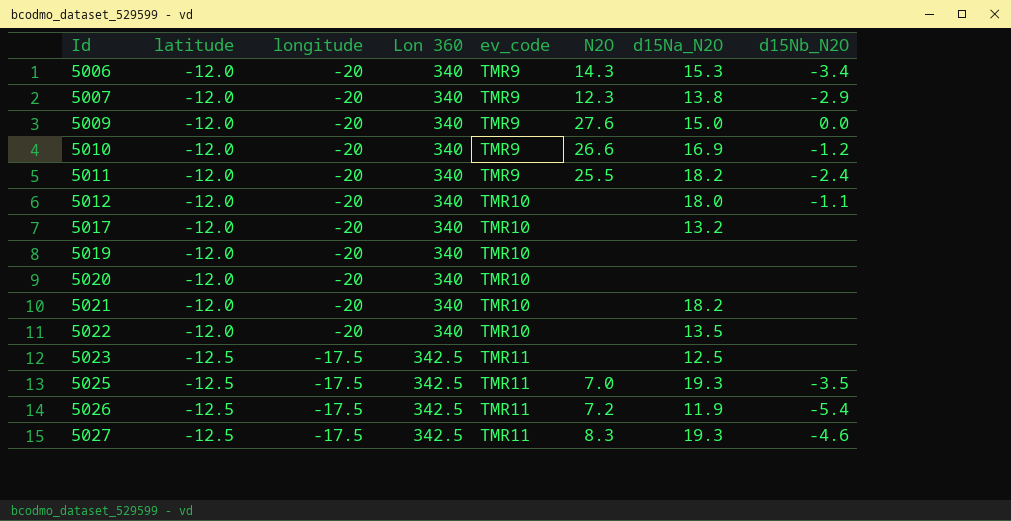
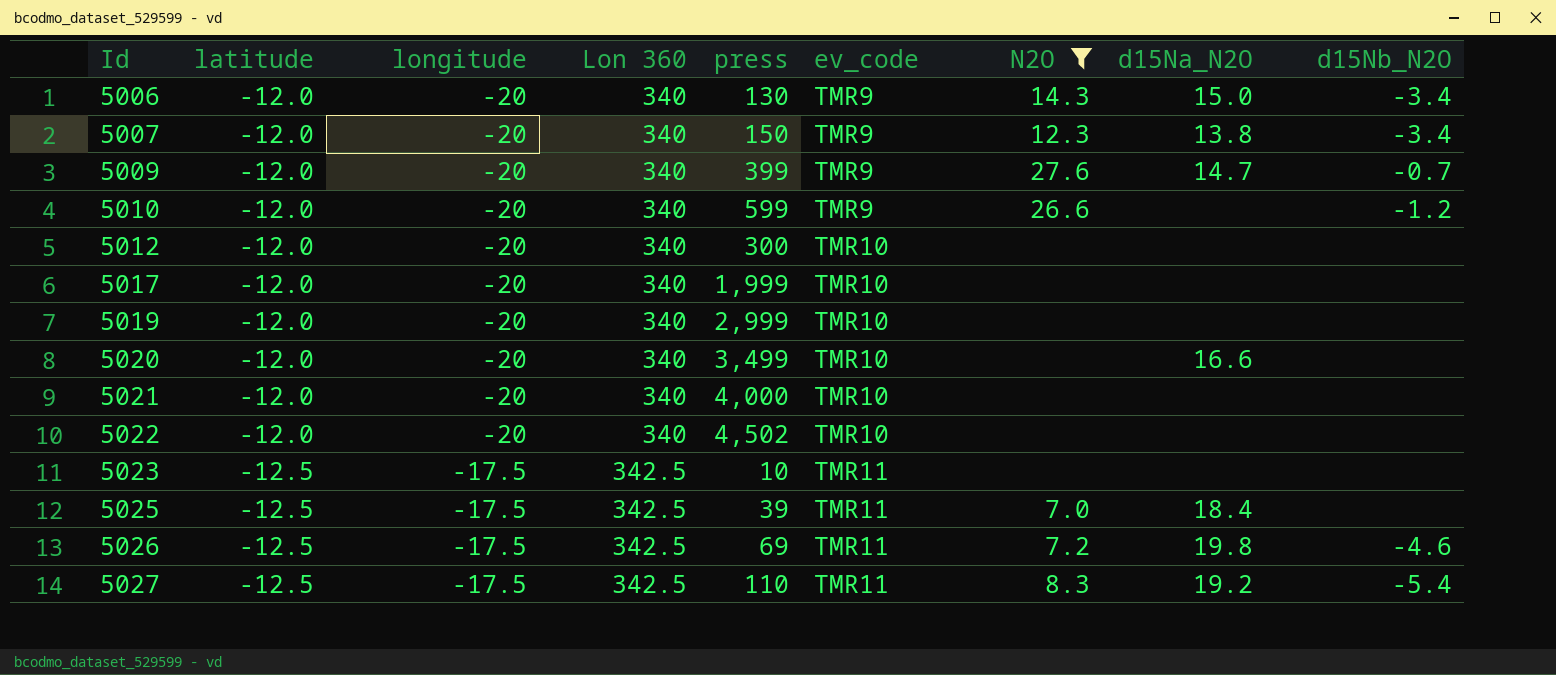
filter: none -> N2O != 25.5
column press | position: none -> 5
5006 | d15Na_N2O: 15.3 -> 15.0
5007 | d15Nb_N2O: -2.9 -> -3.4
5009 | d15Na_N2O: 15.0 -> 14.7
5009 | d15Nb_N2O: 0.0 -> -0.7
5010 | d15Na_N2O: 16.9 -> none
5012 | d15Na_N2O: 18.0 -> none
5012 | d15Nb_N2O: -1.1 -> none
5017 | d15Na_N2O: 13.2 -> none
5020 | d15Na_N2O: none -> 16.6
5021 | d15Na_N2O: 18.2 -> none
5022 | d15Na_N2O: 13.5 -> none
5023 | d15Na_N2O: 12.5 -> none
5025 | d15Na_N2O: 19.3 -> 18.4
5025 | d15Nb_N2O: -3.5 -> none
5026 | d15Na_N2O: 11.9 -> 19.8
5026 | d15Nb_N2O: -5.4 -> -4.6
5027 | d15Na_N2O: 19.3 -> 19.2
5027 | d15Nb_N2O: -4.6 -> -5.4

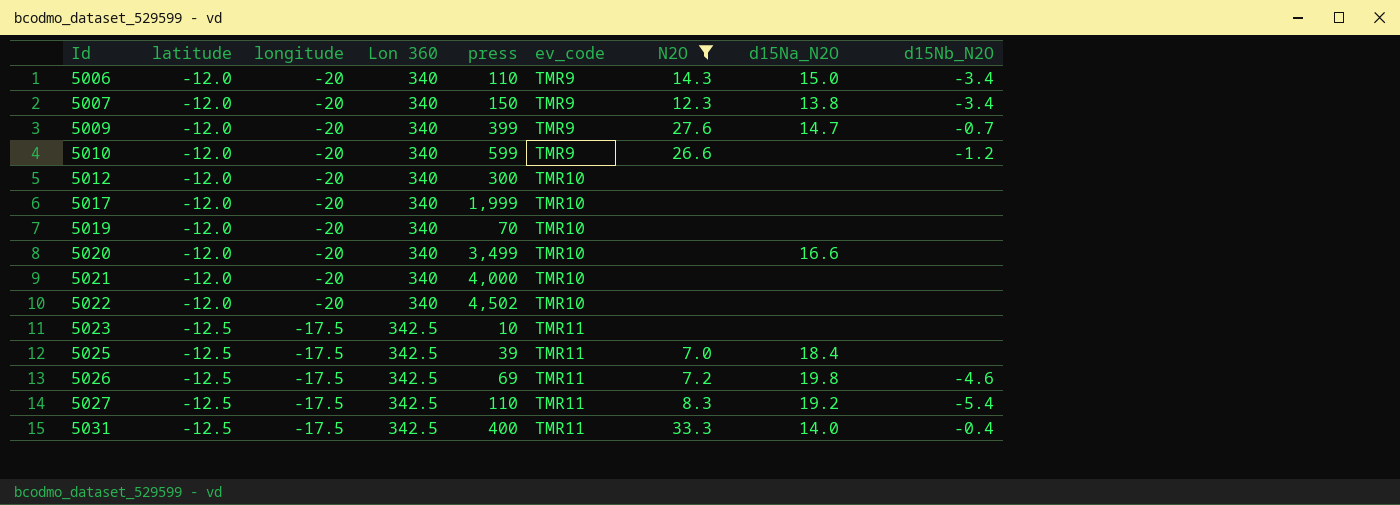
5006 | press: 130 -> 110
5019 | press: 2,999 -> 70
row 5031: none -> -12.5 | -17.5 | 342.5 | 400 | TMR11 | 33.3 | 14.0 | -0.4

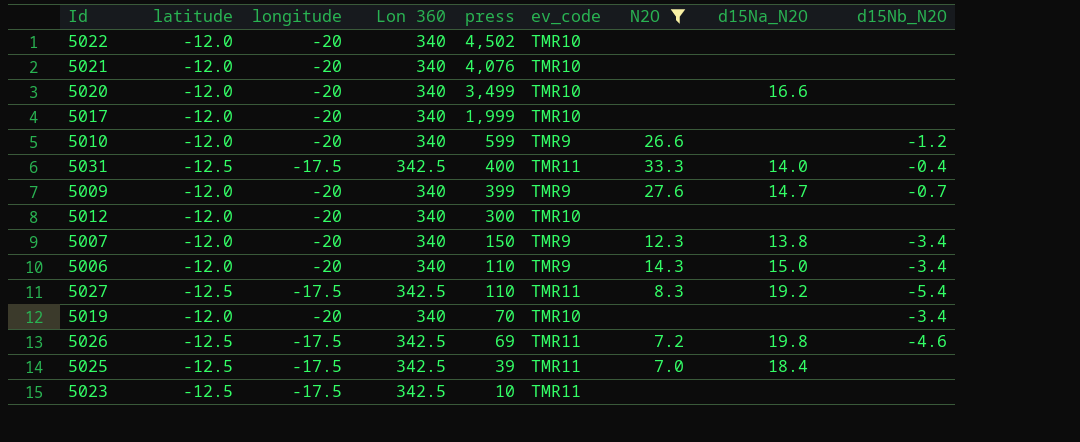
row order: Id ascending -> press descending
5021 | press: 4,000 -> 4,076
5019 | d15Nb_N2O: none -> -3.4

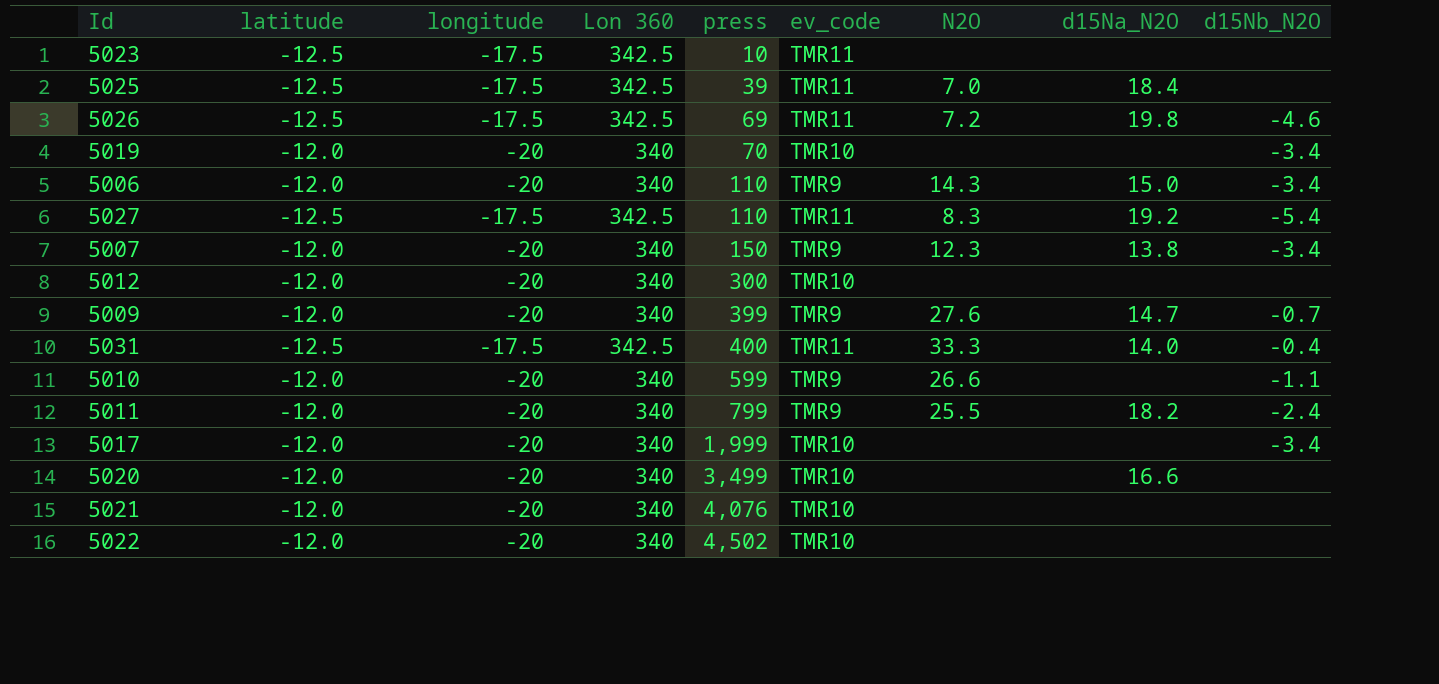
filter: N2O != 25.5 -> none
row order: press descending -> press ascending
5010 | d15Nb_N2O: -1.2 -> -1.1
5017 | d15Nb_N2O: none -> -3.4

